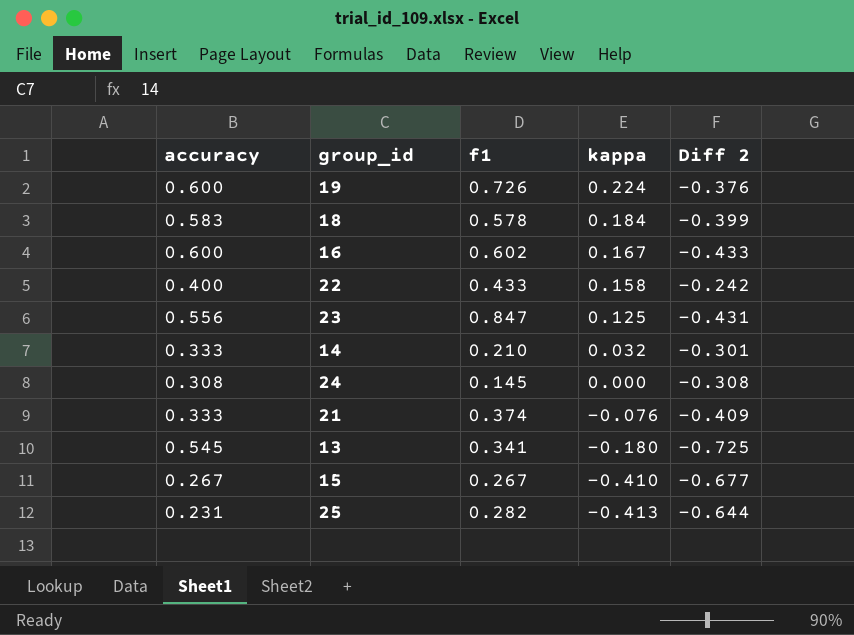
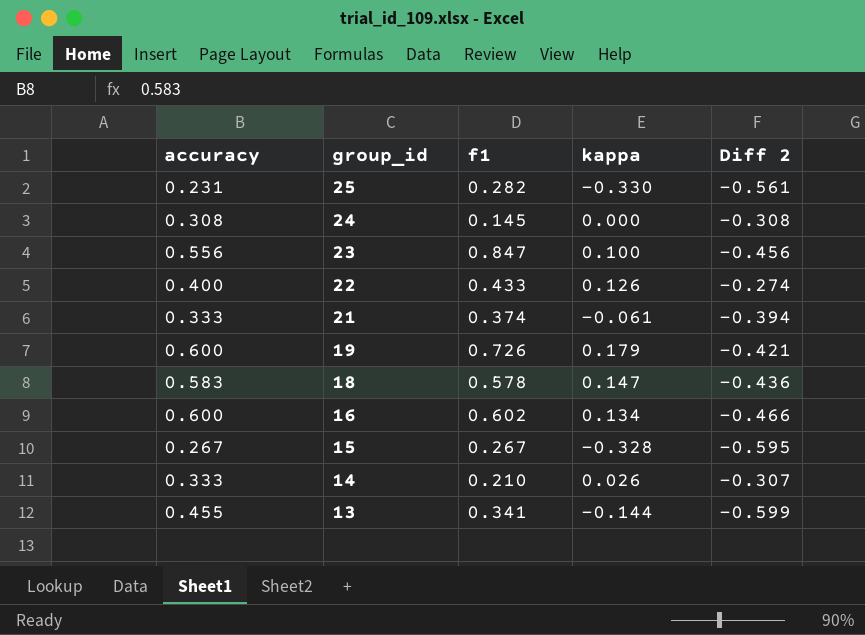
row order: kappa descending -> group_id descending
25 | kappa: -0.413 -> -0.330
25 | Diff 2: -0.644 -> -0.561
23 | kappa: 0.125 -> 0.100
23 | Diff 2: -0.431 -> -0.456
22 | kappa: 0.158 -> 0.126
22 | Diff 2: -0.242 -> -0.274
21 | kappa: -0.076 -> -0.061
21 | Diff 2: -0.409 -> -0.394
19 | kappa: 0.224 -> 0.179
19 | Diff 2: -0.376 -> -0.421
18 | kappa: 0.184 -> 0.147
18 | Diff 2: -0.399 -> -0.436
16 | kappa: 0.167 -> 0.134
16 | Diff 2: -0.433 -> -0.466
15 | kappa: -0.410 -> -0.328
15 | Diff 2: -0.677 -> -0.595
14 | kappa: 0.032 -> 0.026
14 | Diff 2: -0.301 -> -0.307
13 | accuracy: 0.545 -> 0.455
13 | kappa: -0.180 -> -0.144
13 | Diff 2: -0.725 -> -0.599

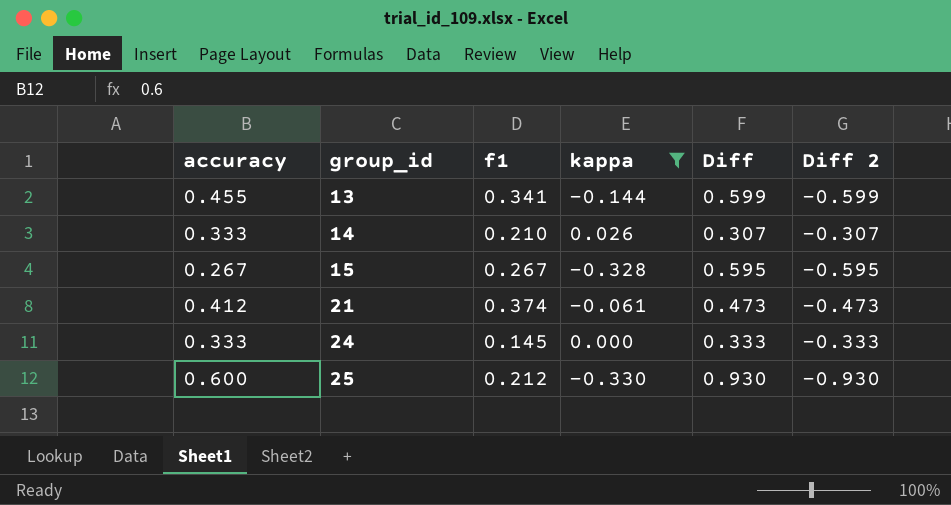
filter: none -> kappa <= 0.026
row order: group_id descending -> group_id ascending
column Diff | formula: none -> [accuracy] - [kappa]
21 | accuracy: 0.333 -> 0.412
21 | Diff 2: -0.394 -> -0.473
24 | accuracy: 0.308 -> 0.333
24 | Diff 2: -0.308 -> -0.333
25 | accuracy: 0.231 -> 0.600
25 | f1: 0.282 -> 0.212
25 | Diff 2: -0.561 -> -0.930

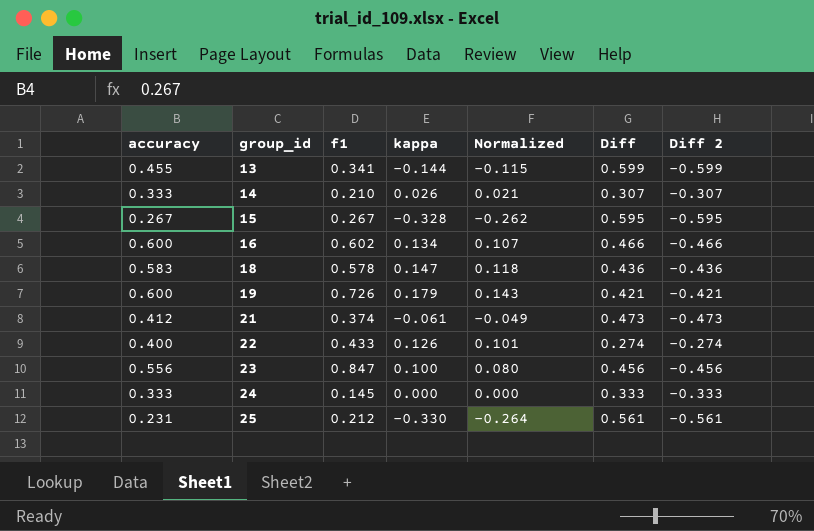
filter: kappa <= 0.026 -> none
column Normalized | formula: none -> [kappa] * 0.8
25 | accuracy: 0.600 -> 0.231
25 | Diff: 0.930 -> 0.561
25 | Diff 2: -0.930 -> -0.561

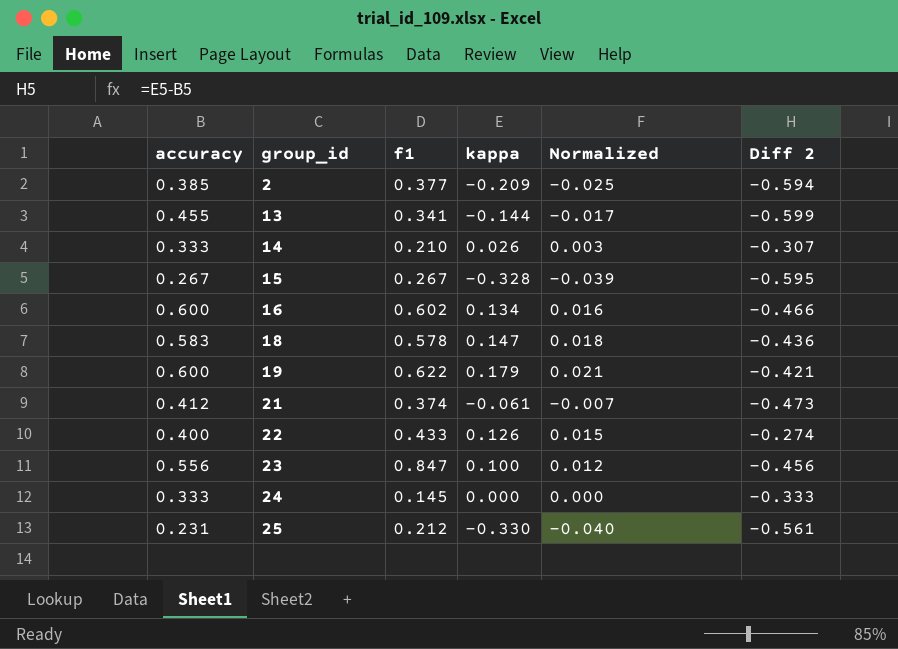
column Diff | formula: [accuracy] - [kappa] -> none
column Normalized | formula: [kappa] * 0.8 -> [kappa] * 0.12
row 2: none -> 0.385 | 0.377 | -0.209 | -0.025 | -0.594
19 | f1: 0.726 -> 0.622

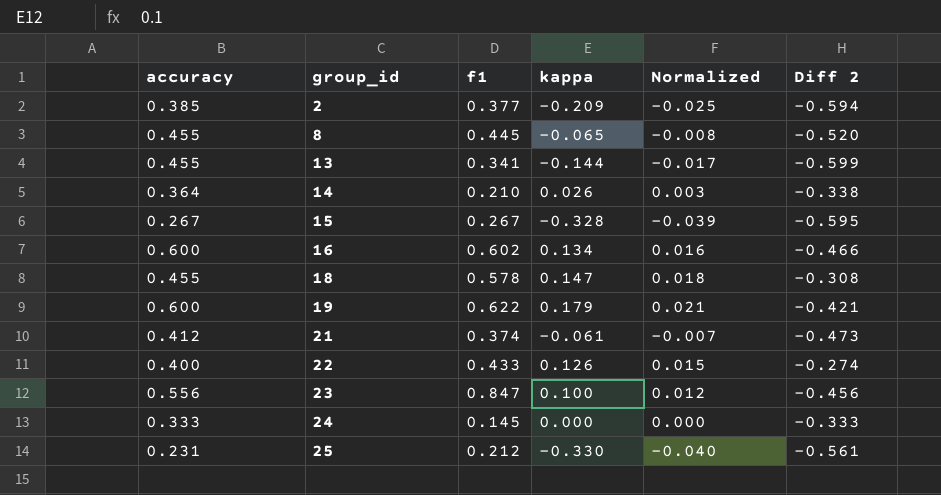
row 8: none -> 0.455 | 0.445 | -0.065 | -0.008 | -0.520
14 | accuracy: 0.333 -> 0.364
14 | Diff 2: -0.307 -> -0.338
18 | accuracy: 0.583 -> 0.455
18 | Diff 2: -0.436 -> -0.308

